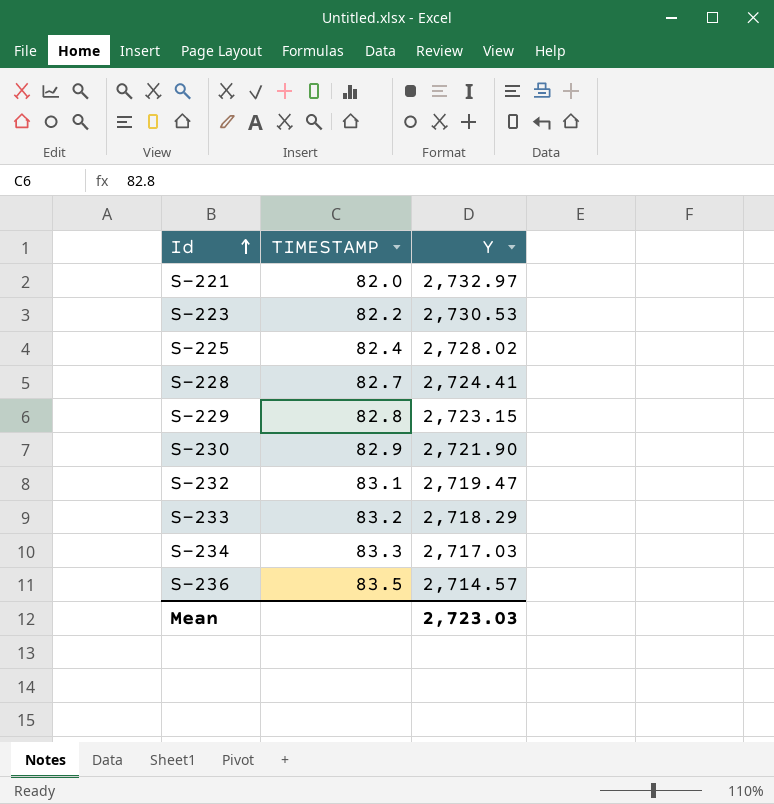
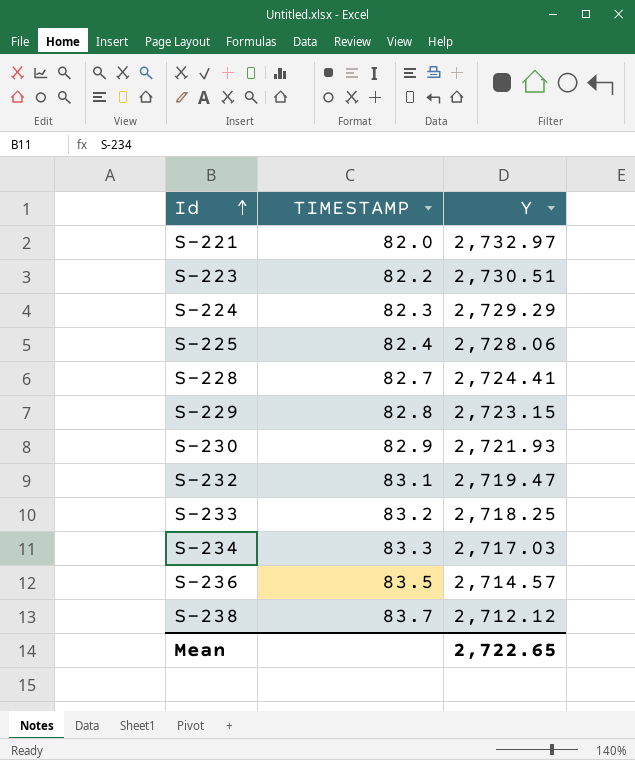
S-223 | Y: 2,730.53 -> 2,730.51
row S-224: none -> 82.3 | 2,729.29
S-225 | Y: 2,728.02 -> 2,728.06
S-230 | Y: 2,721.90 -> 2,721.93
S-233 | Y: 2,718.29 -> 2,718.25
row S-238: none -> 83.7 | 2,712.12
Mean | Y: 2,723.03 -> 2,722.65

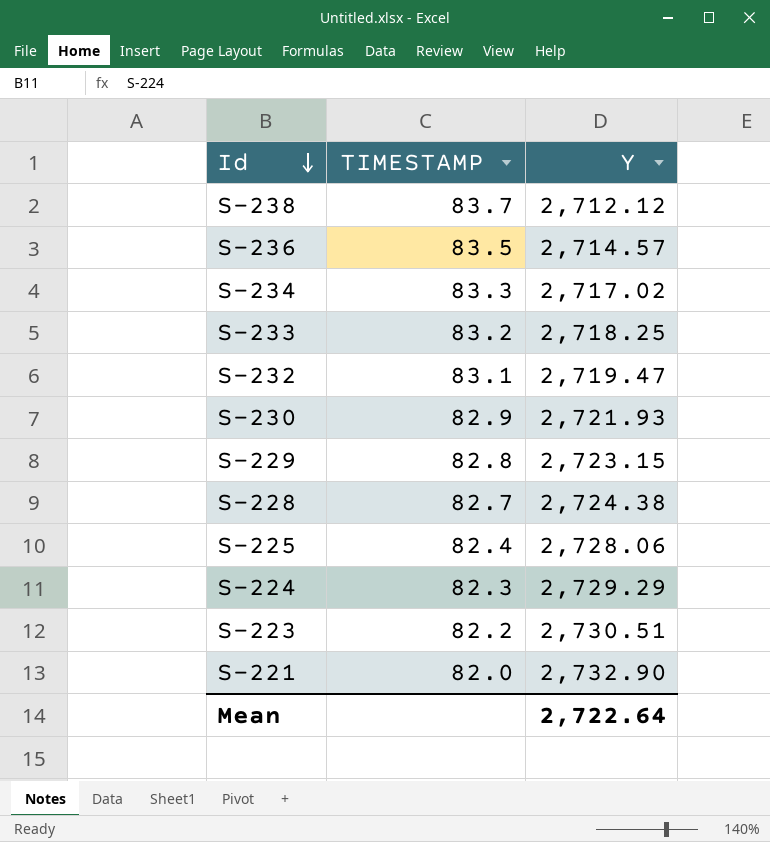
row order: Id ascending -> Id descending
S-234 | Y: 2,717.03 -> 2,717.02
S-228 | Y: 2,724.41 -> 2,724.38
S-221 | Y: 2,732.97 -> 2,732.90
Mean | Y: 2,722.65 -> 2,722.64

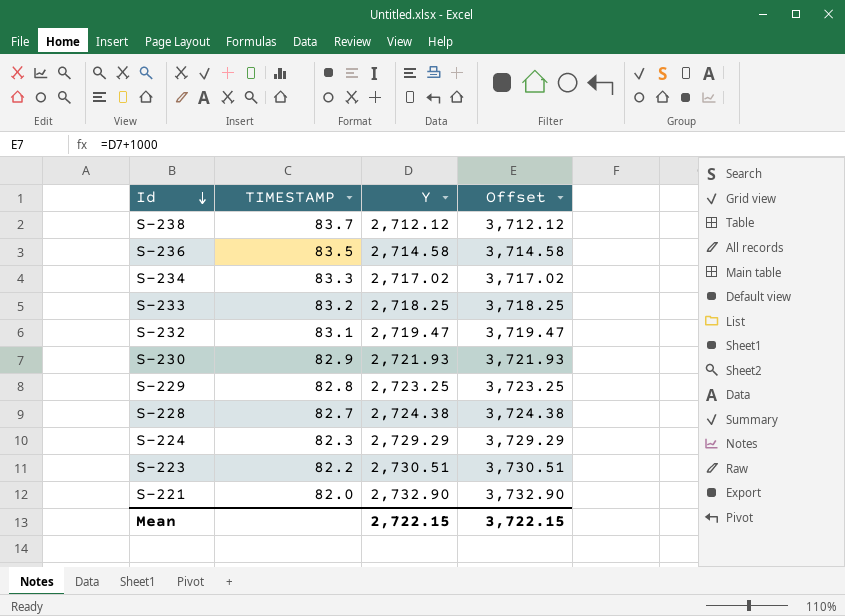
column Offset | formula: none -> [Y] + 1000
row S-225: 82.4 | 2,728.06 -> none
S-236 | Y: 2,714.57 -> 2,714.58
S-229 | Y: 2,723.15 -> 2,723.25
Mean | Y: 2,722.64 -> 2,722.15

